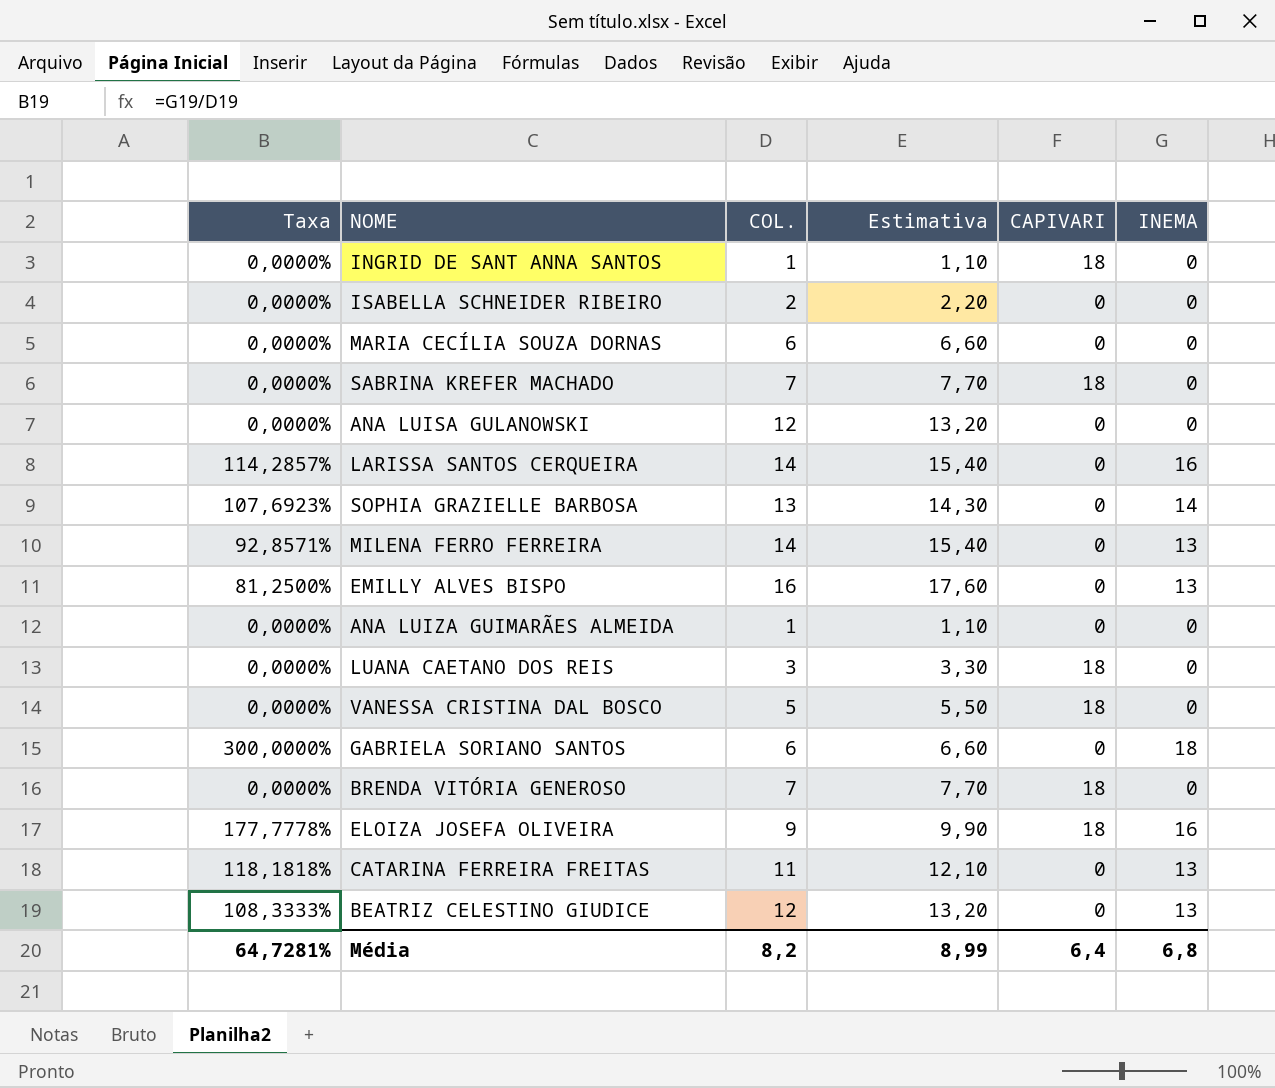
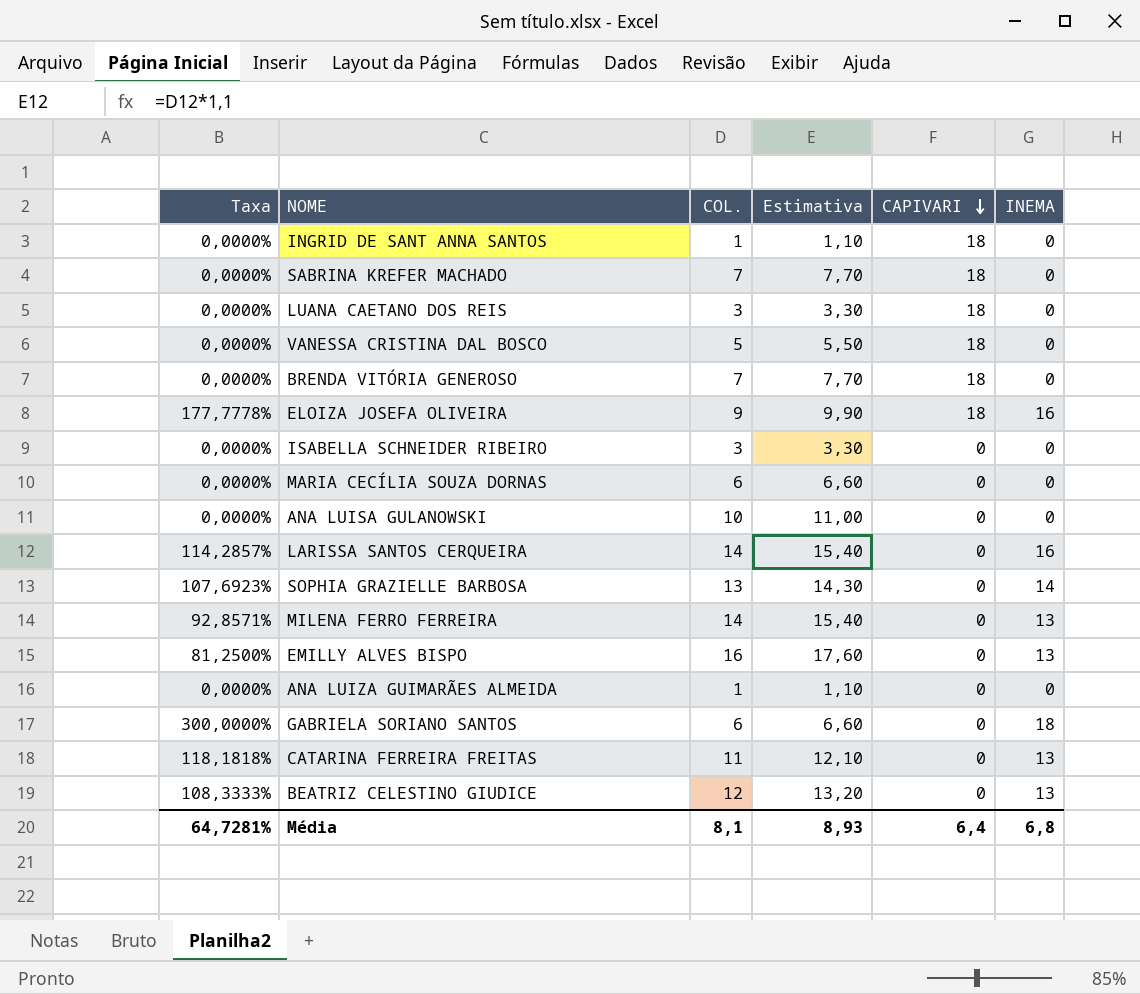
row order: none -> CAPIVARI descending
ISABELLA SCHNEIDER RIBEIRO | COL.: 2 -> 3
ISABELLA SCHNEIDER RIBEIRO | Estimativa: 2,20 -> 3,30
ANA LUISA GULANOWSKI | COL.: 12 -> 10
ANA LUISA GULANOWSKI | Estimativa: 13,20 -> 11,00
Média | COL.: 8,2 -> 8,1
Média | Estimativa: 8,99 -> 8,93

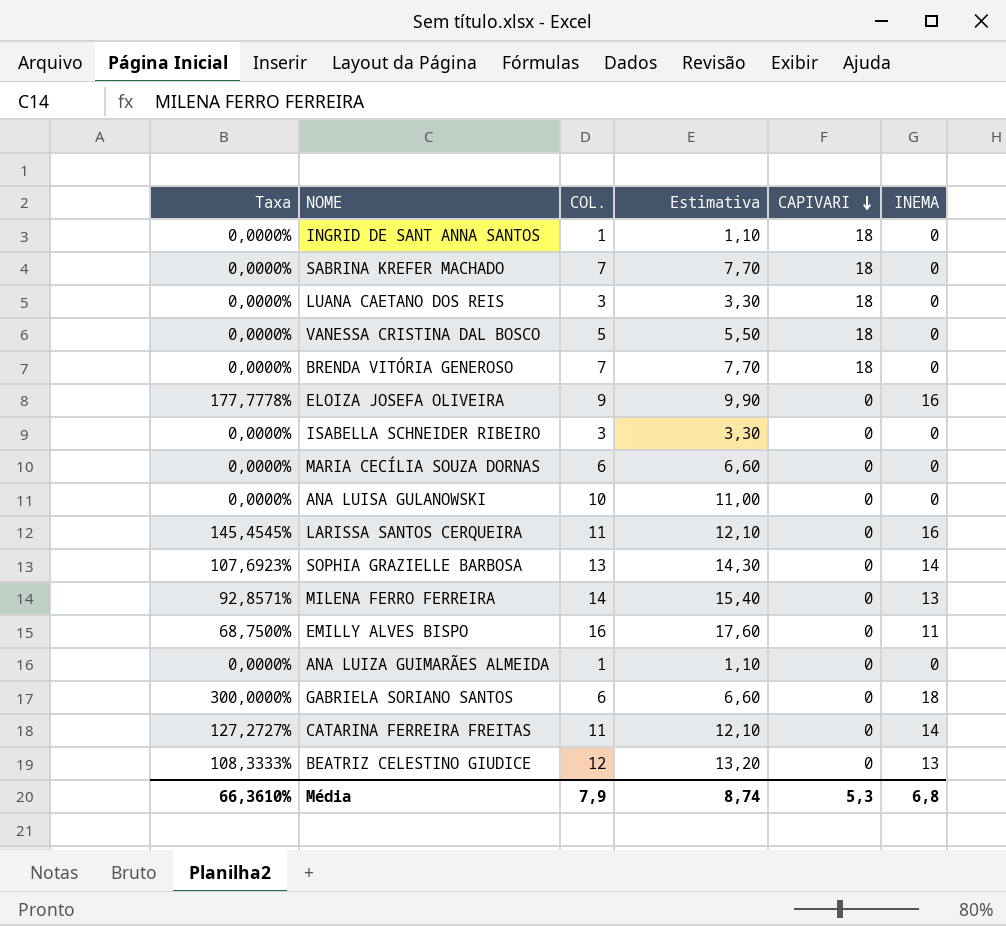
ELOIZA JOSEFA OLIVEIRA | CAPIVARI: 18 -> 0
LARISSA SANTOS CERQUEIRA | Taxa: 114,2857% -> 145,4545%
LARISSA SANTOS CERQUEIRA | COL.: 14 -> 11
LARISSA SANTOS CERQUEIRA | Estimativa: 15,40 -> 12,10
EMILLY ALVES BISPO | Taxa: 81,2500% -> 68,7500%
EMILLY ALVES BISPO | INEMA: 13 -> 11
CATARINA FERREIRA FREITAS | Taxa: 118,1818% -> 127,2727%
CATARINA FERREIRA FREITAS | INEMA: 13 -> 14
Média | Taxa: 64,7281% -> 66,3610%
Média | COL.: 8,1 -> 7,9
Média | Estimativa: 8,93 -> 8,74
Média | CAPIVARI: 6,4 -> 5,3

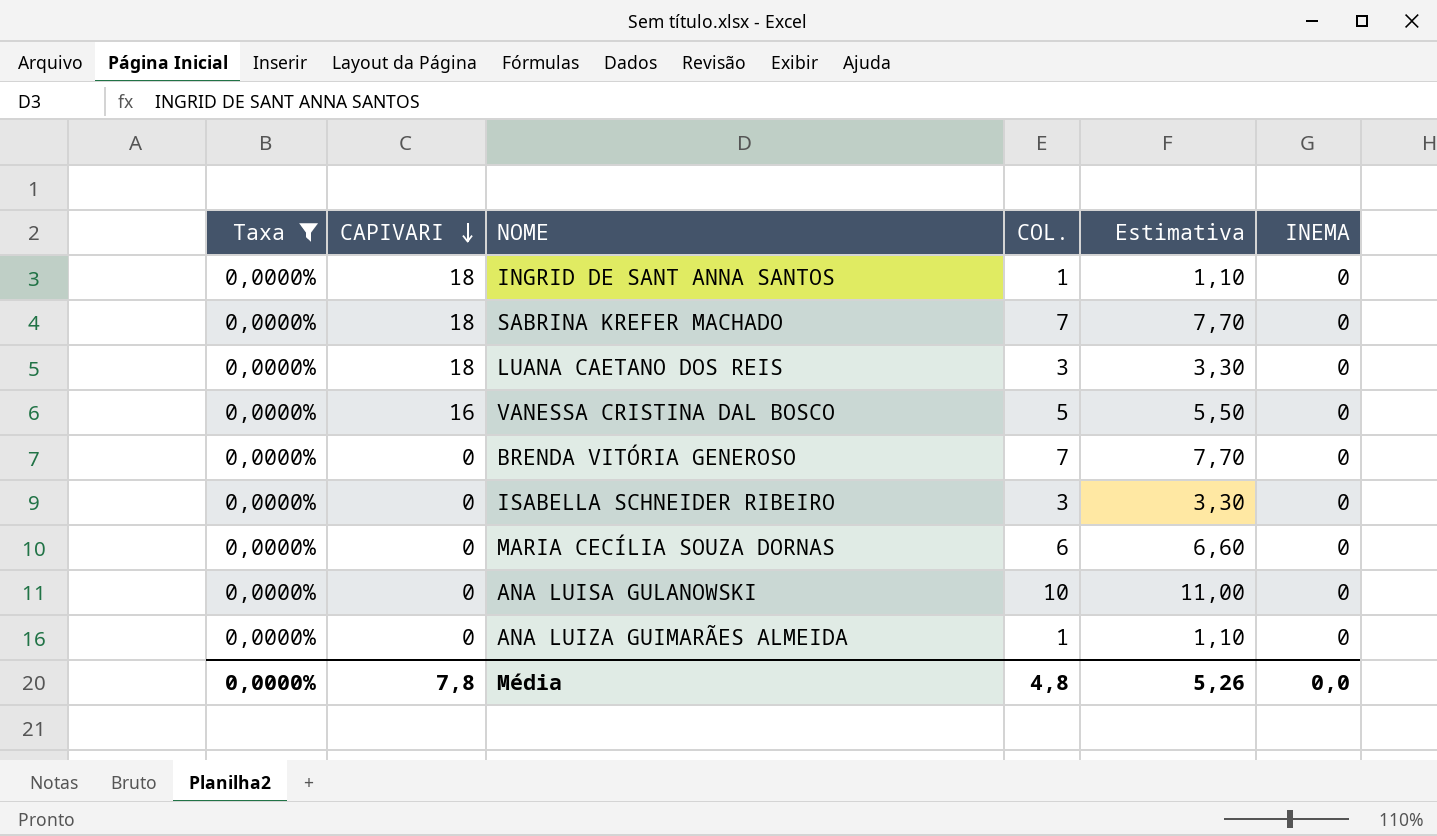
filter: none -> Taxa = 0,0000%
column CAPIVARI | position: 5 -> 2
VANESSA CRISTINA DAL BOSCO | CAPIVARI: 18 -> 16
BRENDA VITÓRIA GENEROSO | CAPIVARI: 18 -> 0
Média | Taxa: 66,3610% -> 0,0000%
Média | CAPIVARI: 5,3 -> 7,8
Média | COL.: 7,9 -> 4,8
Média | Estimativa: 8,74 -> 5,26
Média | INEMA: 6,8 -> 0,0

